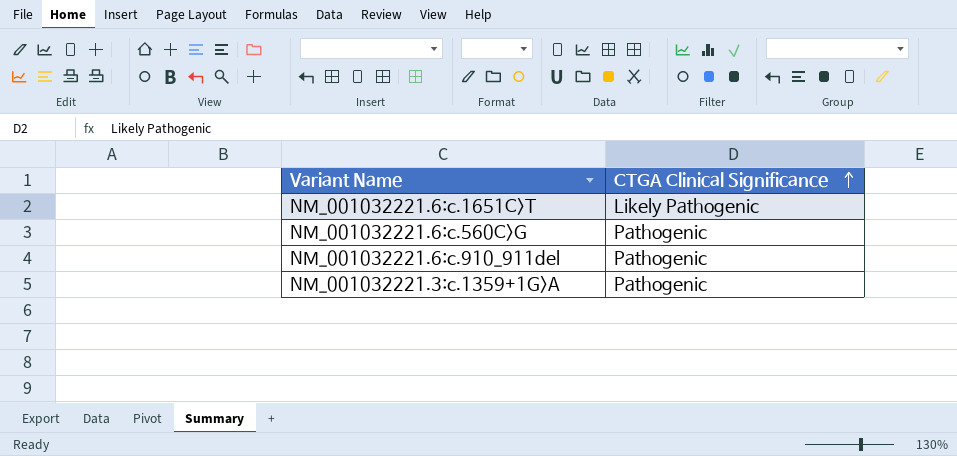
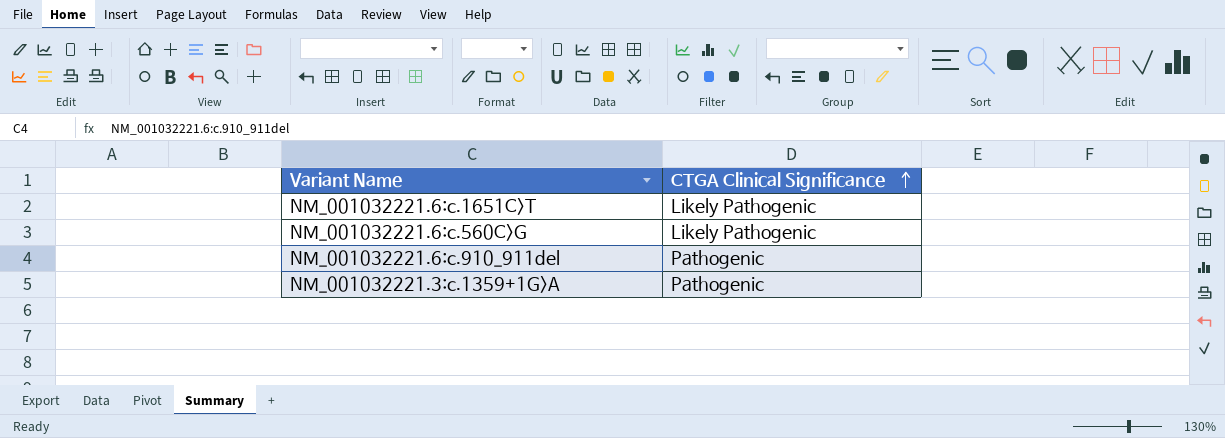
NM_001032221.6:c.560C>G | CTGA Clinical Significance: Pathogenic -> Likely Pathogenic

